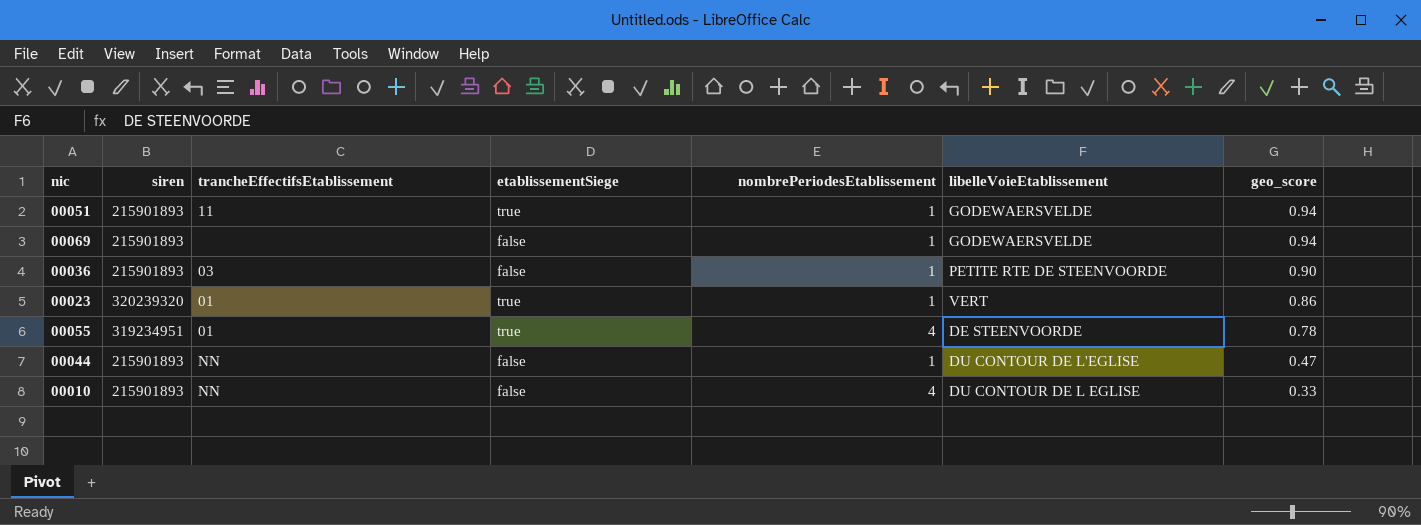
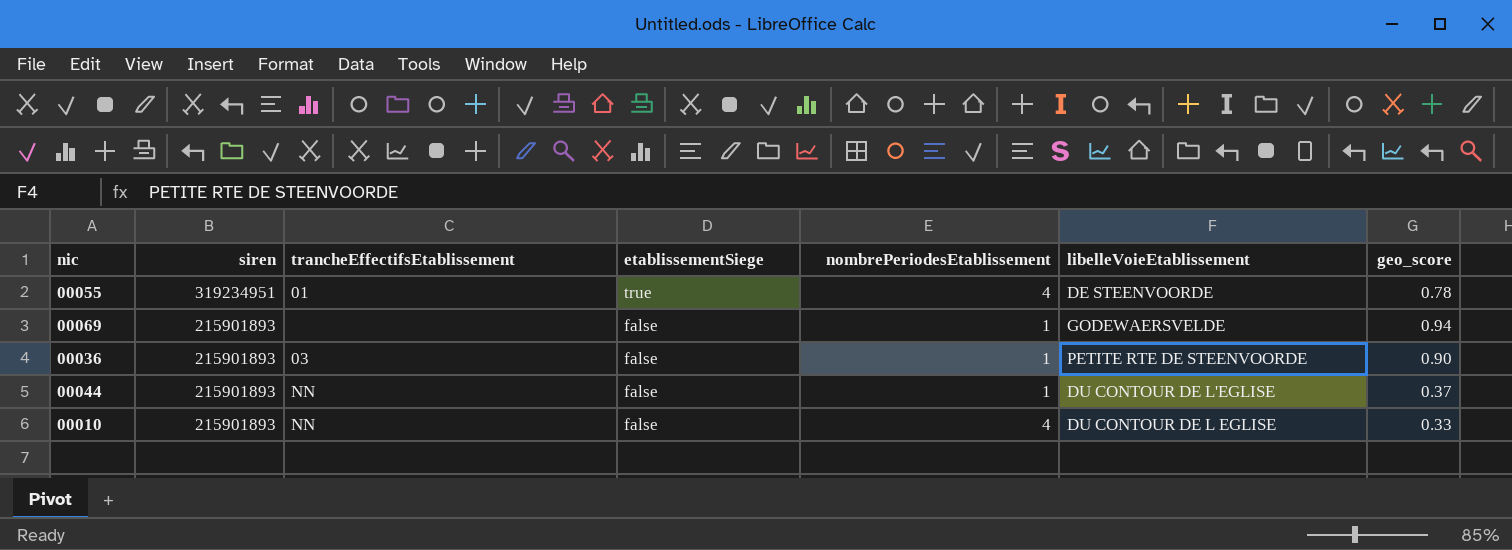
row order: geo_score descending -> siren descending
row 00051: 215901893 | 11 | true | 1 | GODEWAERSVELDE | 0.94 -> none
row 00023: 320239320 | 01 | true | 1 | VERT | 0.86 -> none
00044 | geo_score: 0.47 -> 0.37

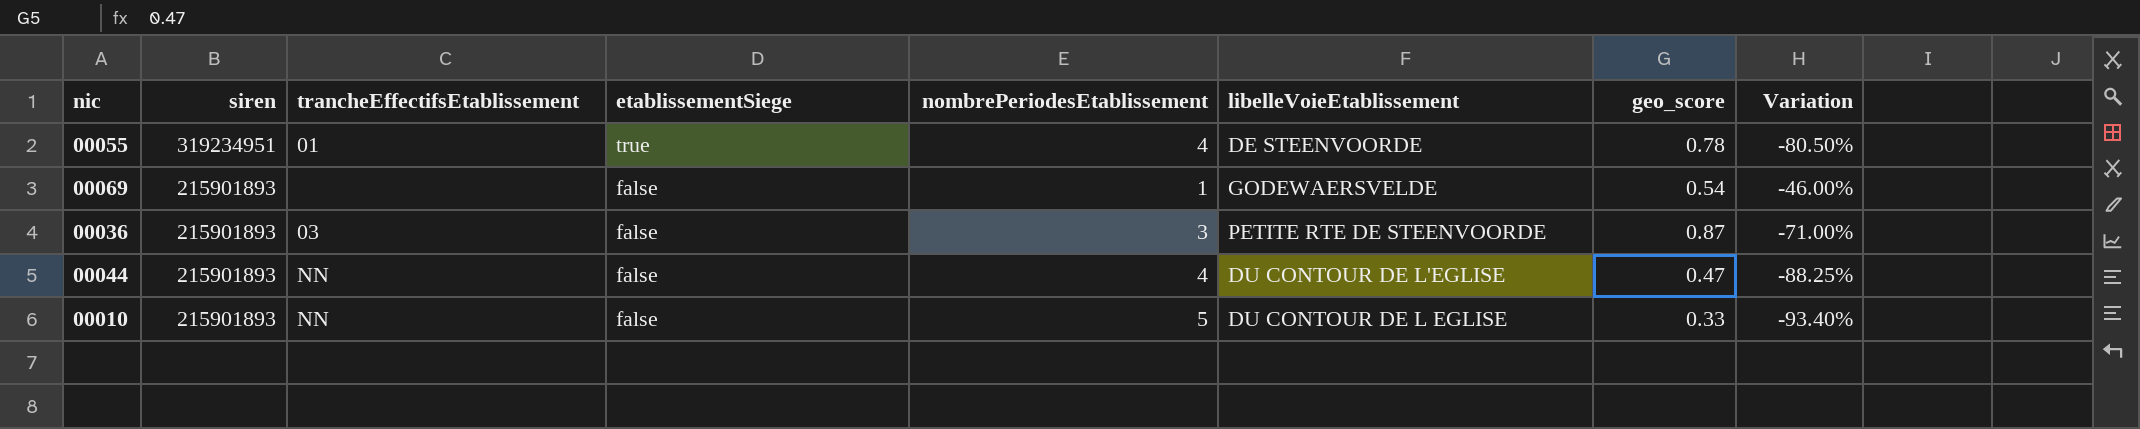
column Variation | formula: none -> ([geo_score] - [nombrePeriodesEtablissement]) / [nombrePeriodesEtablissement]
00069 | geo_score: 0.94 -> 0.54
00036 | nombrePeriodesEtablissement: 1 -> 3
00036 | geo_score: 0.90 -> 0.87
00044 | nombrePeriodesEtablissement: 1 -> 4
00044 | geo_score: 0.37 -> 0.47
00010 | nombrePeriodesEtablissement: 4 -> 5

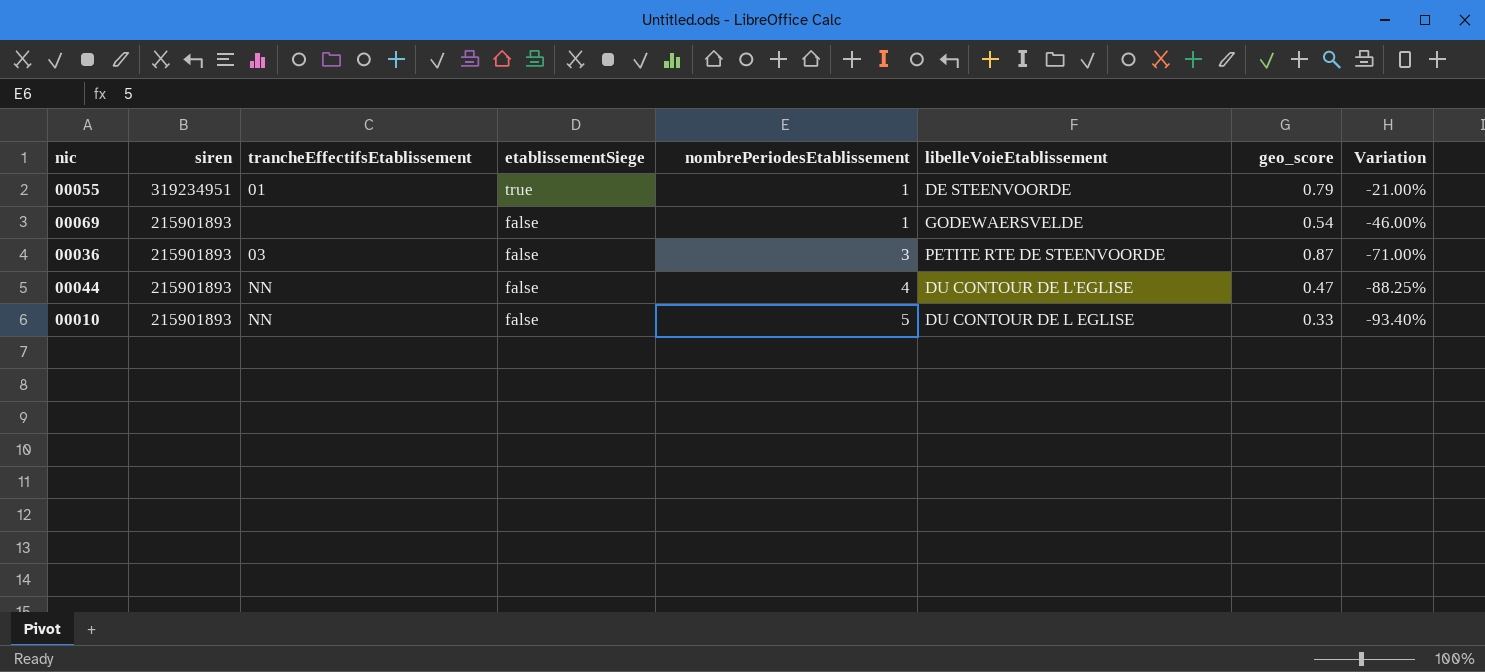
00055 | nombrePeriodesEtablissement: 4 -> 1
00055 | geo_score: 0.78 -> 0.79
00055 | Variation: -80.50% -> -21.00%

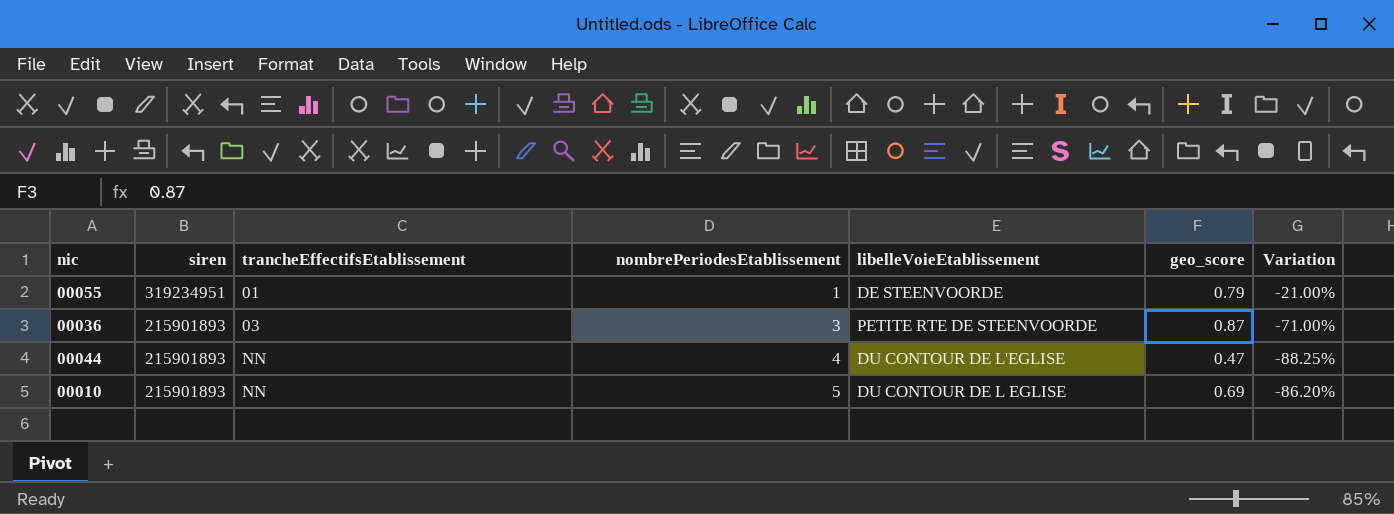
column etablissementSiege | position: 4 -> none
row 00069: 215901893 | none | false | 1 | GODEWAERSVELDE | 0.54 | -46.00% -> none
00010 | geo_score: 0.33 -> 0.69
00010 | Variation: -93.40% -> -86.20%

